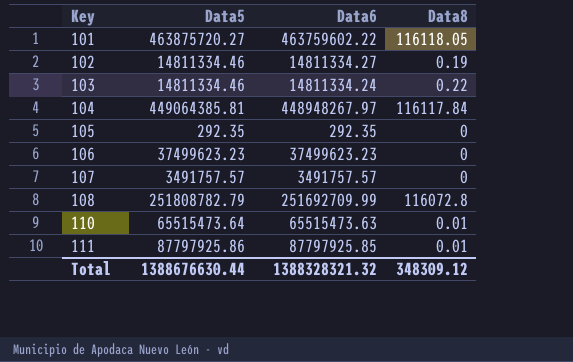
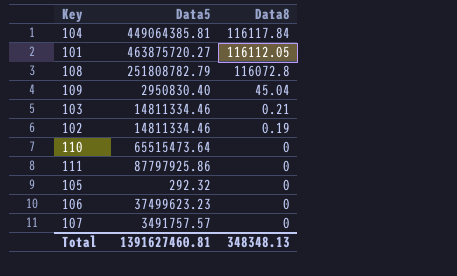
row order: Key ascending -> Data8 descending
column Data6 | formula: [Data5] - [Data8] -> none
101 | Data8: 116118.05 -> 116112.05
row 109: none -> 2950830.40 | 45.04
103 | Data8: 0.22 -> 0.21
110 | Data8: 0.01 -> 0
111 | Data8: 0.01 -> 0
105 | Data5: 292.35 -> 292.32
Total | Data5: 1388676630.44 -> 1391627460.81
Total | Data8: 348309.12 -> 348348.13

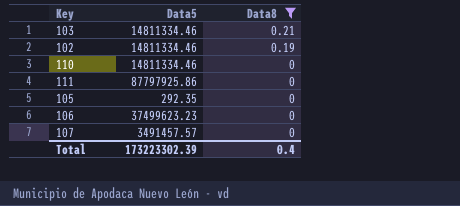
filter: none -> Data8 <= 0.21
110 | Data5: 65515473.64 -> 14811334.46
105 | Data5: 292.32 -> 292.35
107 | Data5: 3491757.57 -> 3491457.57
Total | Data5: 1391627460.81 -> 173223302.39
Total | Data8: 348348.13 -> 0.4

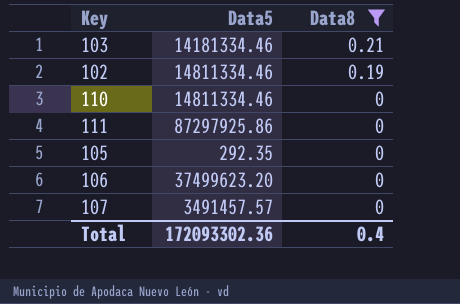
103 | Data5: 14811334.46 -> 14181334.46
111 | Data5: 87797925.86 -> 87297925.86
106 | Data5: 37499623.23 -> 37499623.20
Total | Data5: 173223302.39 -> 172093302.36

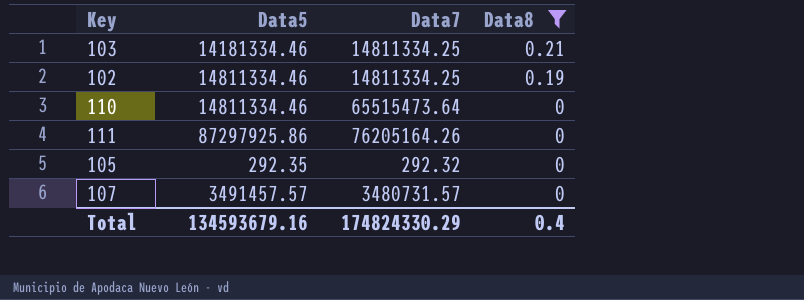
column Data7 | position: none -> 3
row 106: 37499623.20 | 0 -> none
Total | Data5: 172093302.36 -> 134593679.16

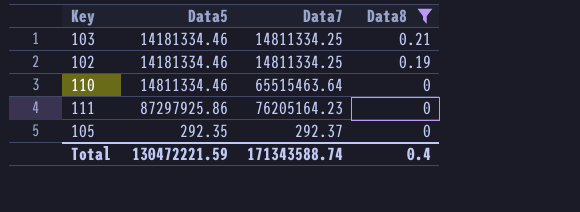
row 107: 3491457.57 | 3480731.57 | 0 -> none
102 | Data5: 14811334.46 -> 14181334.46
110 | Data7: 65515473.64 -> 65515463.64
111 | Data7: 76205164.26 -> 76205164.23
105 | Data7: 292.32 -> 292.37
Total | Data5: 134593679.16 -> 130472221.59
Total | Data7: 174824330.29 -> 171343588.74

